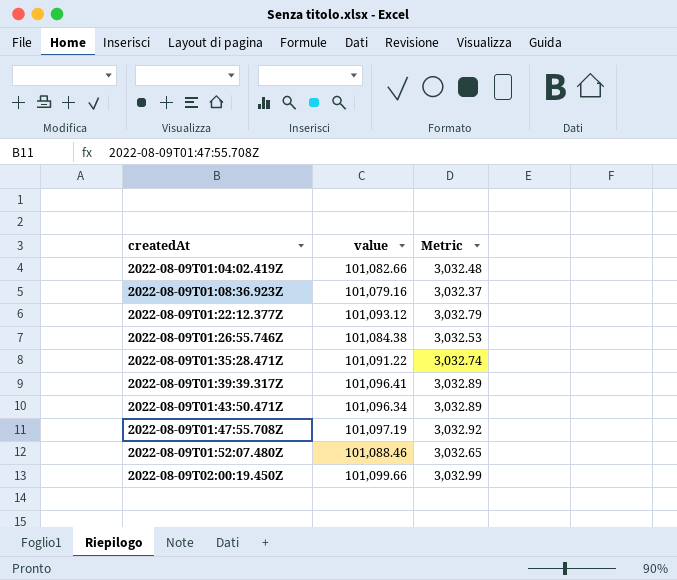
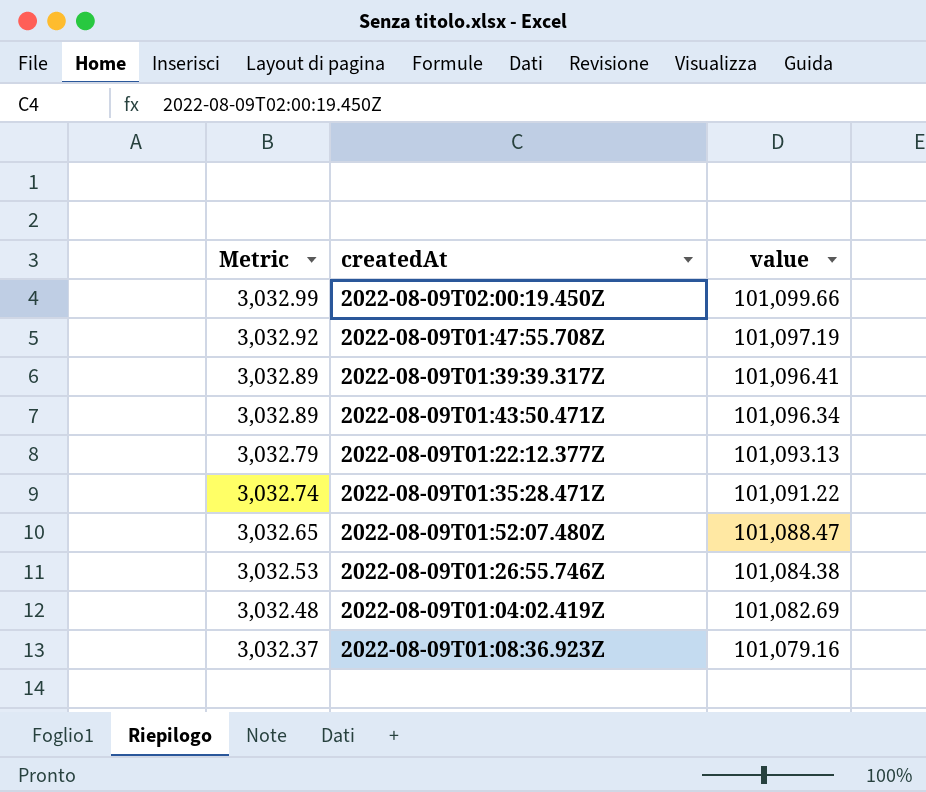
row order: createdAt ascending -> Metric descending
column Metric | position: 3 -> 1
2022-08-09T01:22:12.377Z | value: 101,093.12 -> 101,093.13
2022-08-09T01:52:07.480Z | value: 101,088.46 -> 101,088.47
2022-08-09T01:04:02.419Z | value: 101,082.66 -> 101,082.69

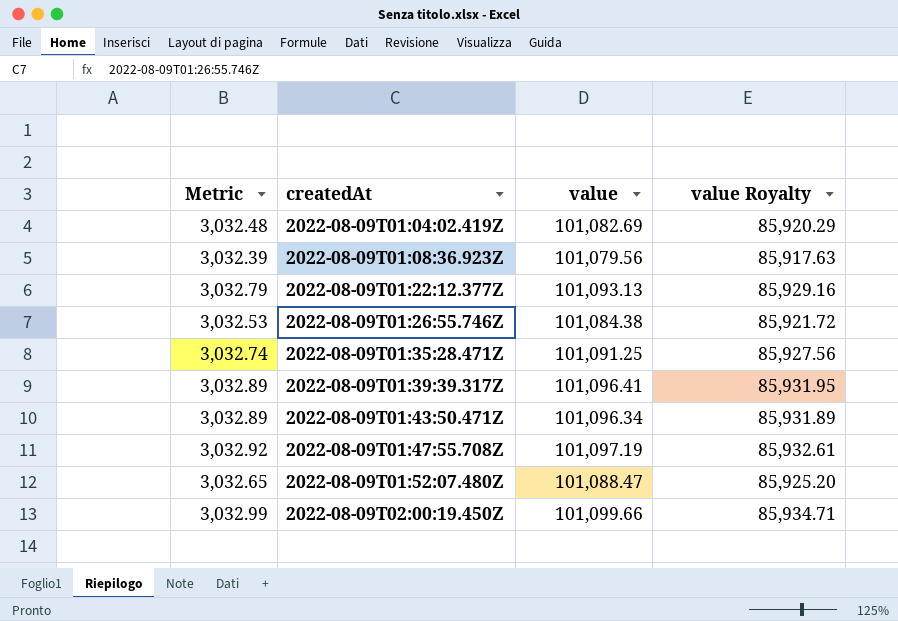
row order: Metric descending -> createdAt ascending
column value Royalty | formula: none -> [value] * 0.85
2022-08-09T01:08:36.923Z | Metric: 3,032.37 -> 3,032.39
2022-08-09T01:08:36.923Z | value: 101,079.16 -> 101,079.56
2022-08-09T01:35:28.471Z | value: 101,091.22 -> 101,091.25

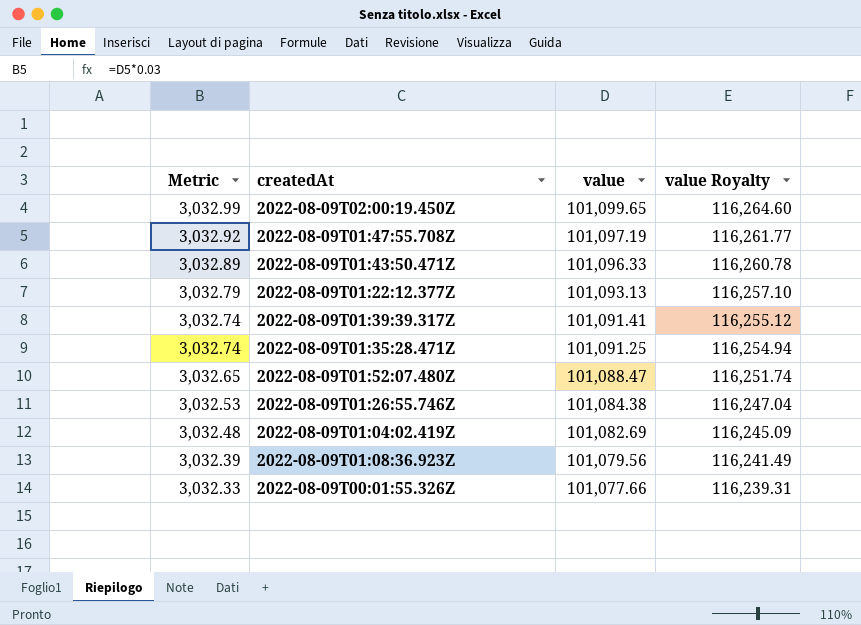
row order: createdAt ascending -> Metric descending
column value Royalty | formula: [value] * 0.85 -> [value] * 1.15
2022-08-09T02:00:19.450Z | value: 101,099.66 -> 101,099.65
2022-08-09T01:43:50.471Z | value: 101,096.34 -> 101,096.33
2022-08-09T01:39:39.317Z | Metric: 3,032.89 -> 3,032.74
2022-08-09T01:39:39.317Z | value: 101,096.41 -> 101,091.41
row 2022-08-09T00:01:55.326Z: none -> 3,032.33 | 101,077.66 | 116,239.31

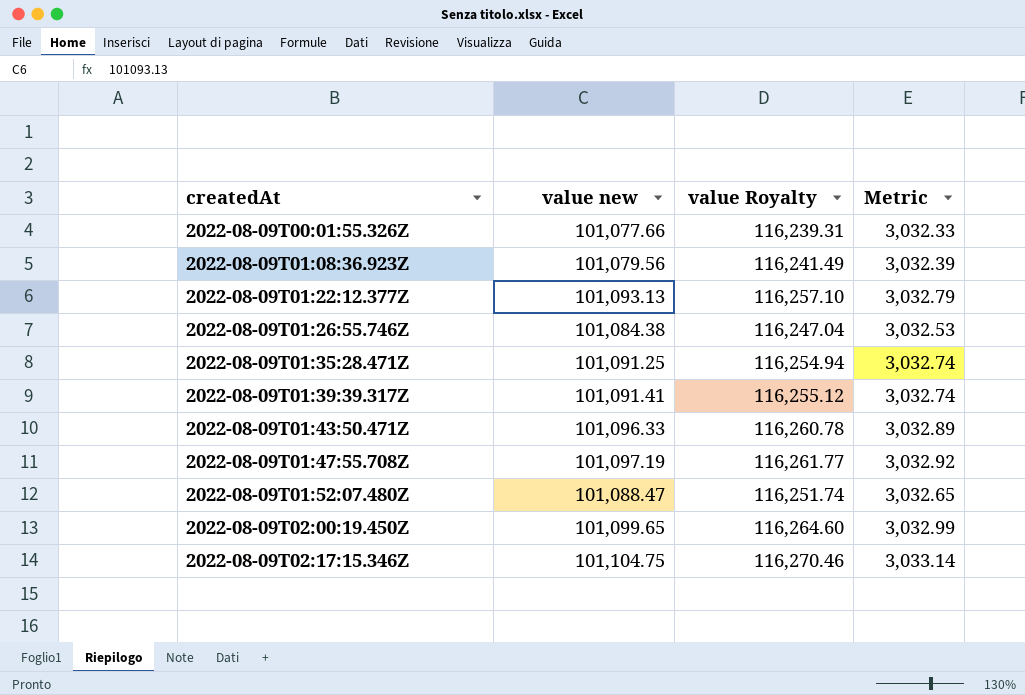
row order: Metric descending -> createdAt ascending
column name: value -> value new
column Metric | position: 1 -> 4
row 2022-08-09T01:04:02.419Z: 3,032.48 | 101,082.69 | 116,245.09 -> none
row 2022-08-09T02:17:15.346Z: none -> 101,104.75 | 116,270.46 | 3,033.14

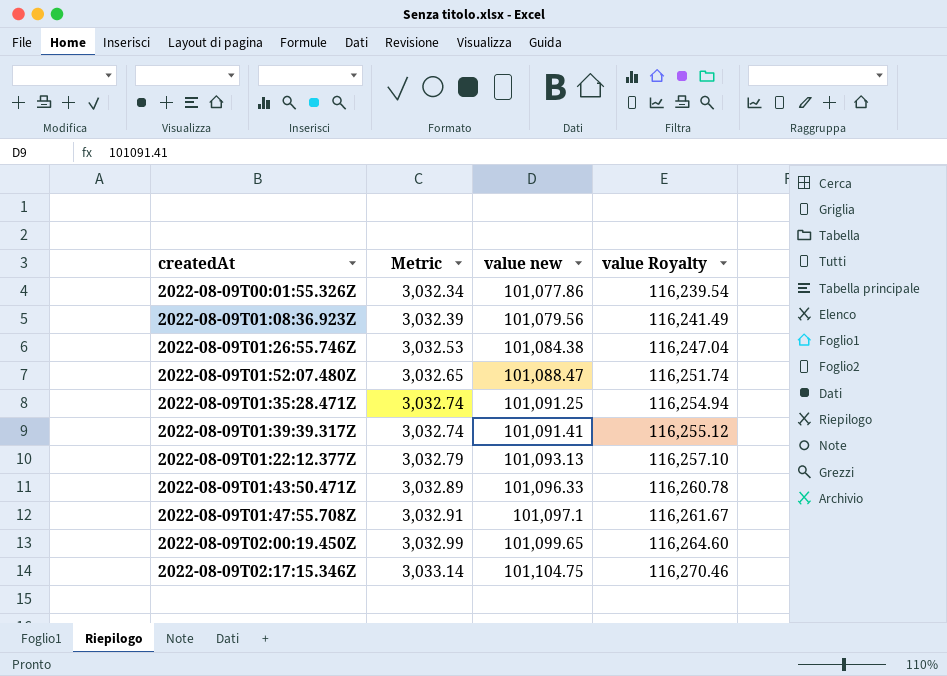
row order: createdAt ascending -> Metric ascending
column Metric | position: 4 -> 2
2022-08-09T00:01:55.326Z | Metric: 3,032.33 -> 3,032.34
2022-08-09T00:01:55.326Z | value new: 101,077.66 -> 101,077.86
2022-08-09T00:01:55.326Z | value Royalty: 116,239.31 -> 116,239.54
2022-08-09T01:47:55.708Z | Metric: 3,032.92 -> 3,032.91
2022-08-09T01:47:55.708Z | value new: 101,097.19 -> 101,097.1
2022-08-09T01:47:55.708Z | value Royalty: 116,261.77 -> 116,261.67

